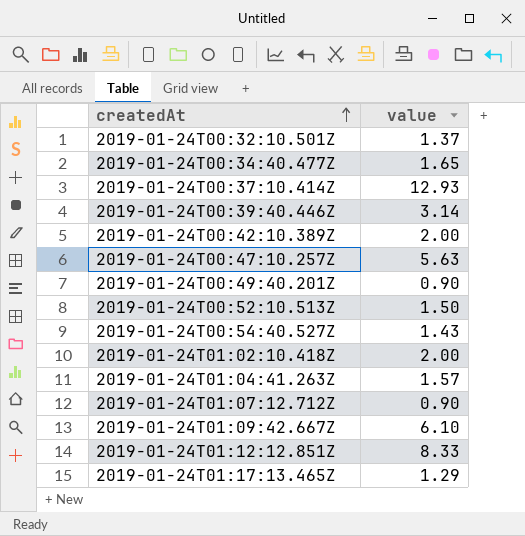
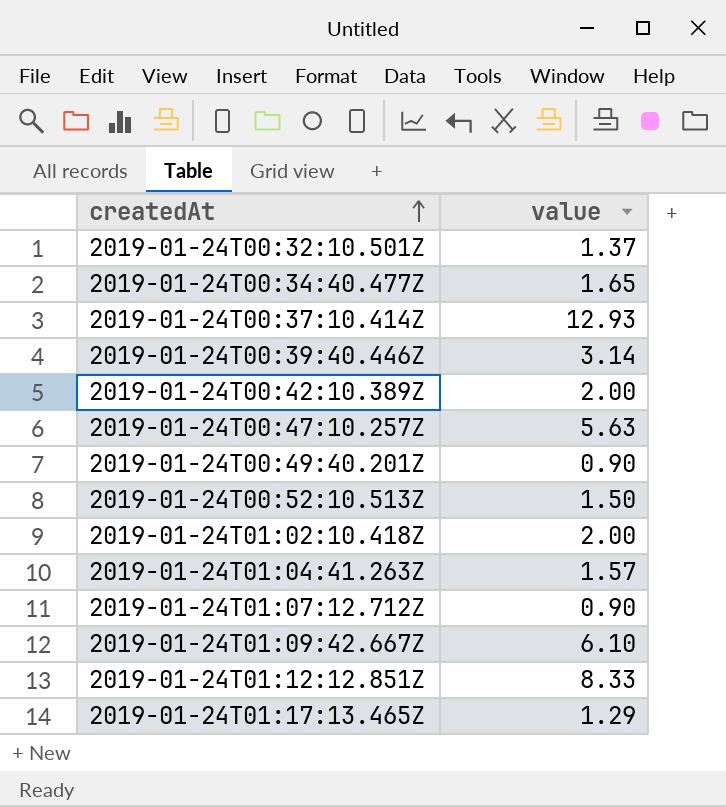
row 2019-01-24T00:54:40.527Z: 1.43 -> none

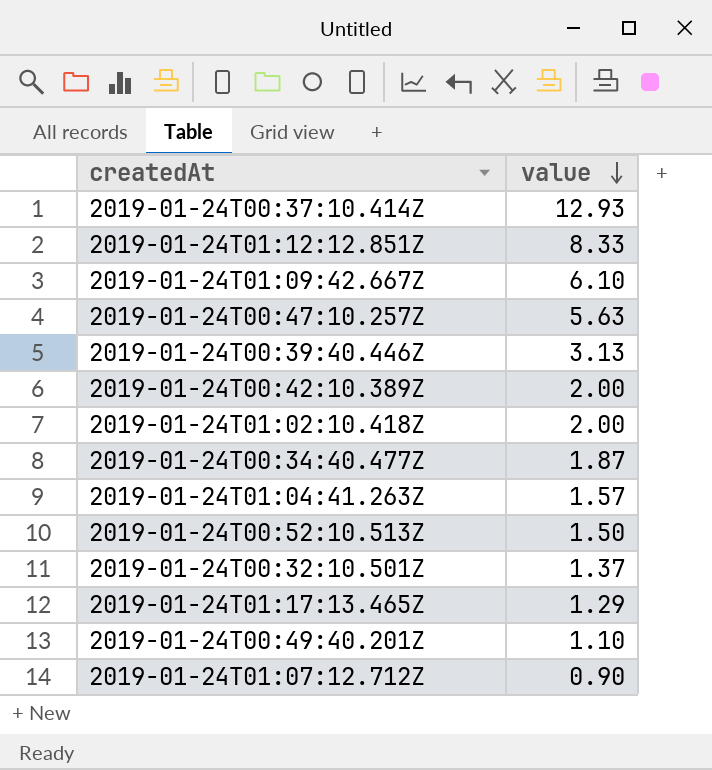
row order: createdAt ascending -> value descending
2019-01-24T00:39:40.446Z | value: 3.14 -> 3.13
2019-01-24T00:34:40.477Z | value: 1.65 -> 1.87
2019-01-24T00:49:40.201Z | value: 0.90 -> 1.10

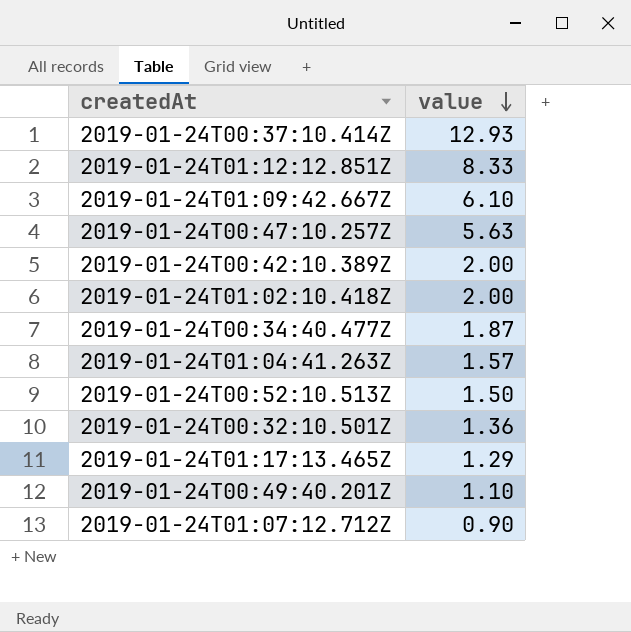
row 2019-01-24T00:39:40.446Z: 3.13 -> none
2019-01-24T00:32:10.501Z | value: 1.37 -> 1.36

